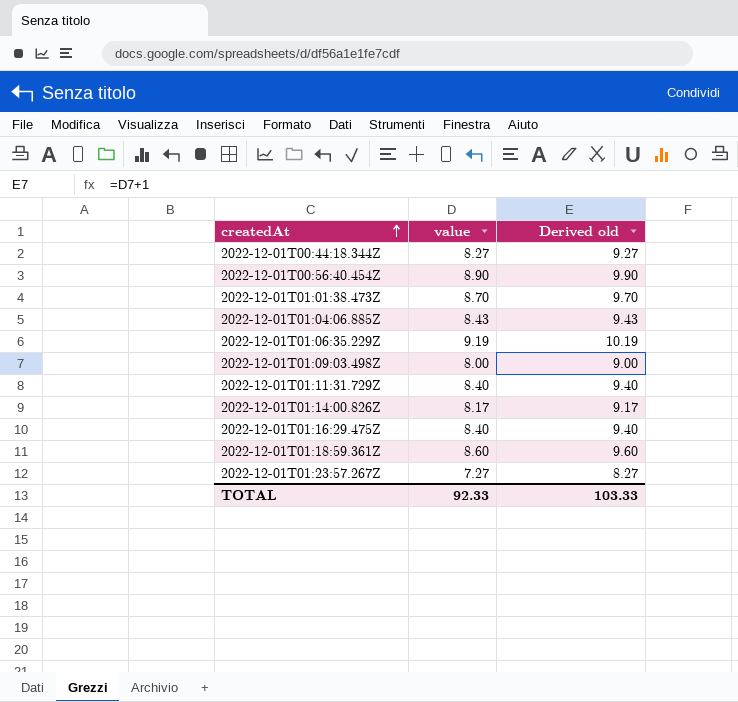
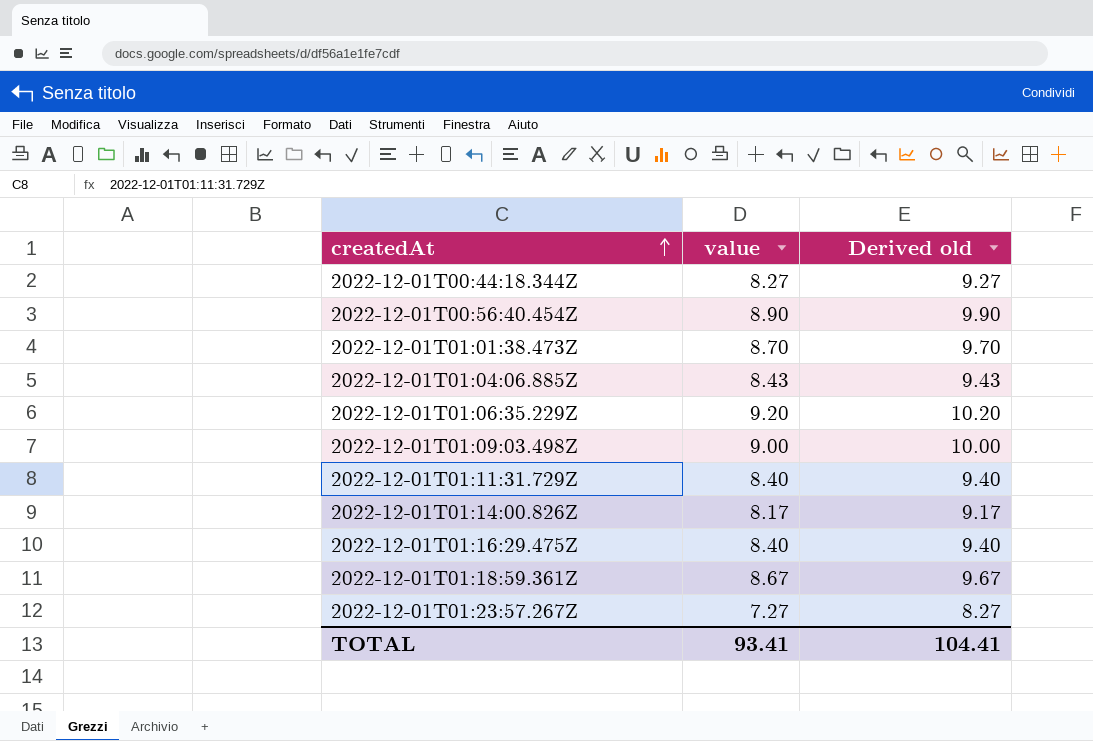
2022-12-01T01:06:35.229Z | value: 9.19 -> 9.20
2022-12-01T01:06:35.229Z | Derived old: 10.19 -> 10.20
2022-12-01T01:09:03.498Z | value: 8.00 -> 9.00
2022-12-01T01:09:03.498Z | Derived old: 9.00 -> 10.00
2022-12-01T01:18:59.361Z | value: 8.60 -> 8.67
2022-12-01T01:18:59.361Z | Derived old: 9.60 -> 9.67
TOTAL | value: 92.33 -> 93.41
TOTAL | Derived old: 103.33 -> 104.41

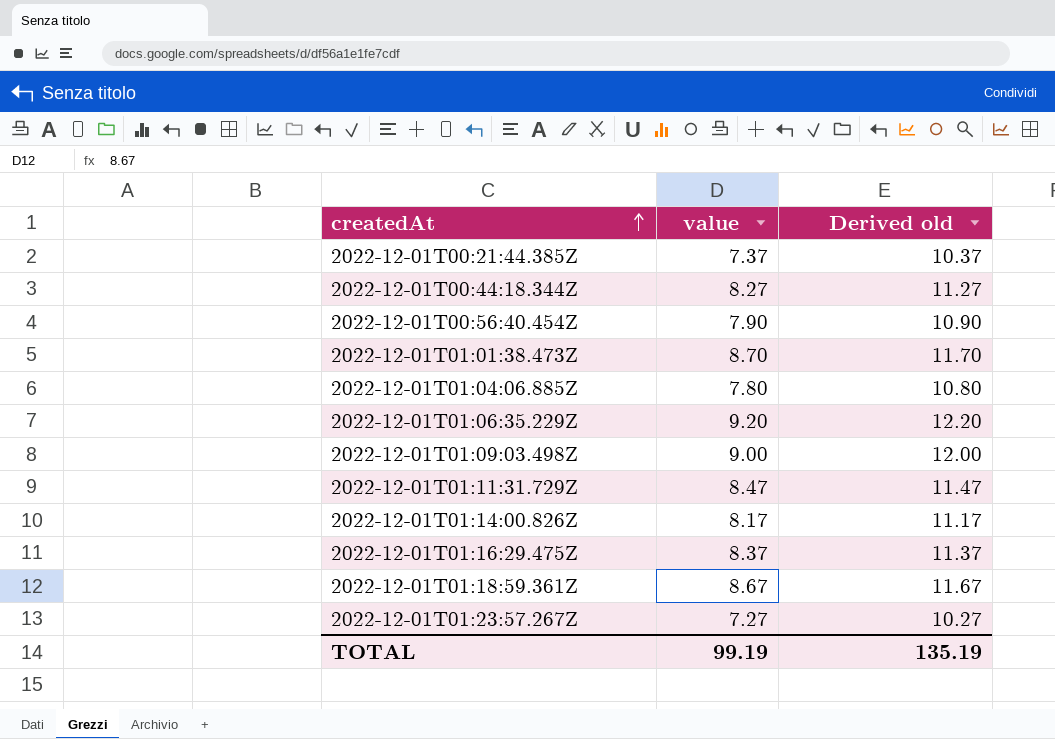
column Derived old | formula: [value] + 1 -> [value] + 3
row 2022-12-01T00:21:44.385Z: none -> 7.37 | 10.37
2022-12-01T00:56:40.454Z | value: 8.90 -> 7.90
2022-12-01T01:04:06.885Z | value: 8.43 -> 7.80
2022-12-01T01:11:31.729Z | value: 8.40 -> 8.47
2022-12-01T01:16:29.475Z | value: 8.40 -> 8.37
TOTAL | value: 93.41 -> 99.19
TOTAL | Derived old: 104.41 -> 135.19

